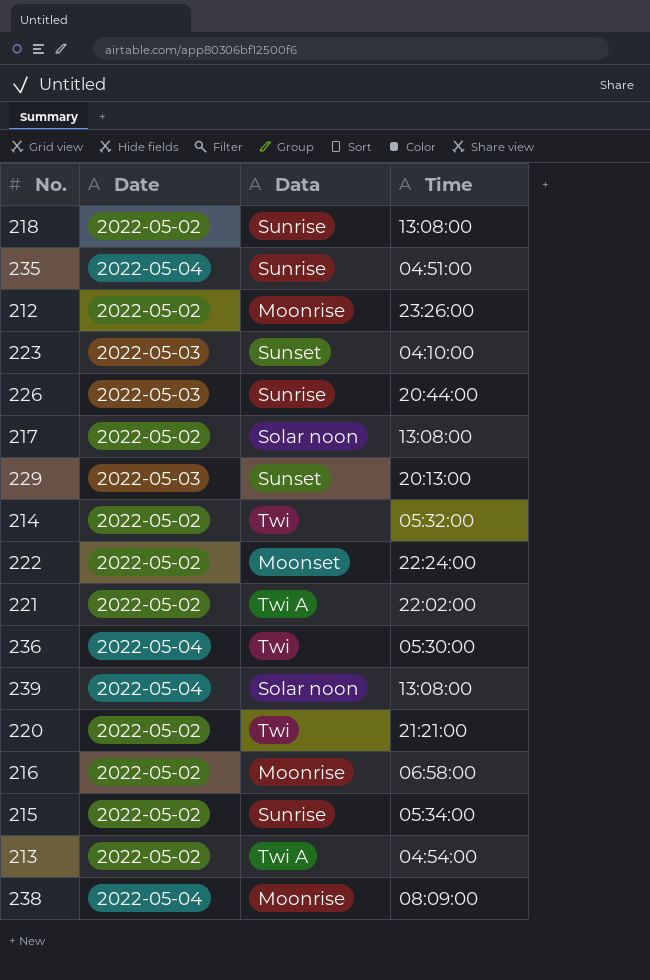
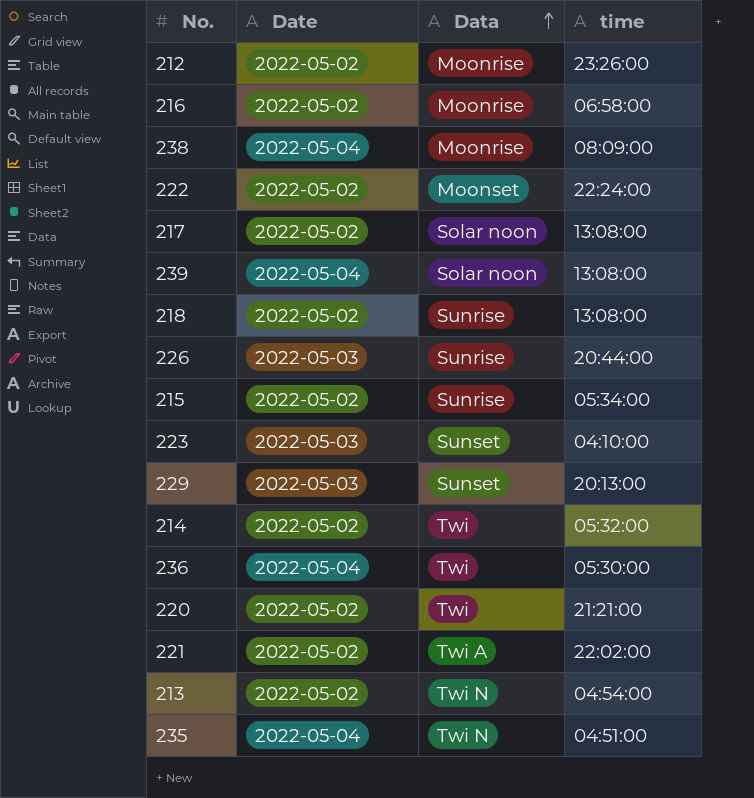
row order: none -> Data ascending
column name: Time -> time
213 | Data: Twi A -> Twi N
235 | Data: Sunrise -> Twi N

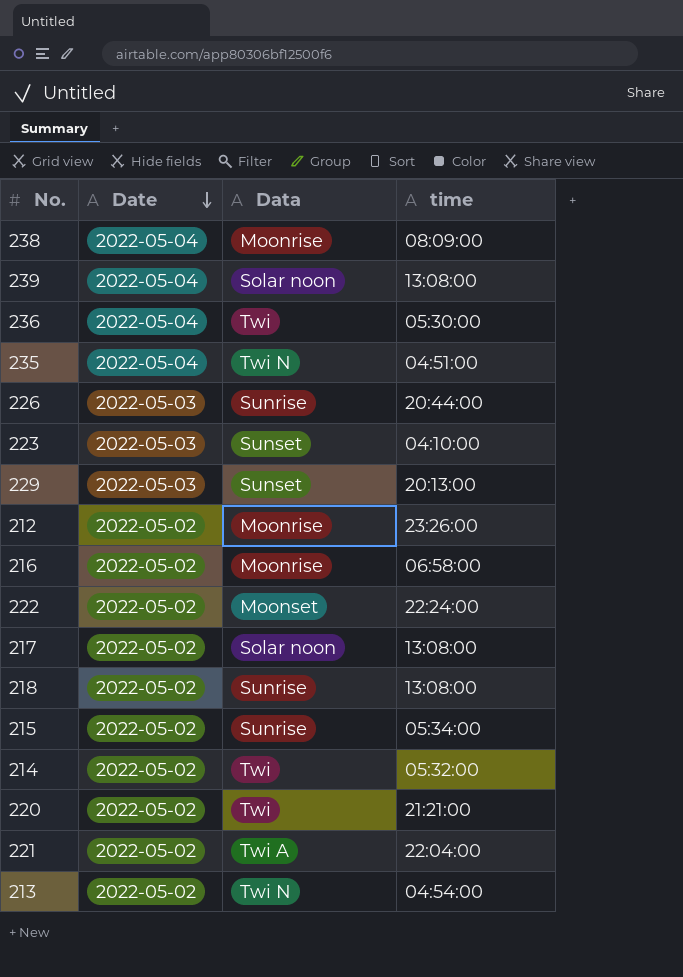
row order: Data ascending -> Date descending
221 | time: 22:02:00 -> 22:04:00

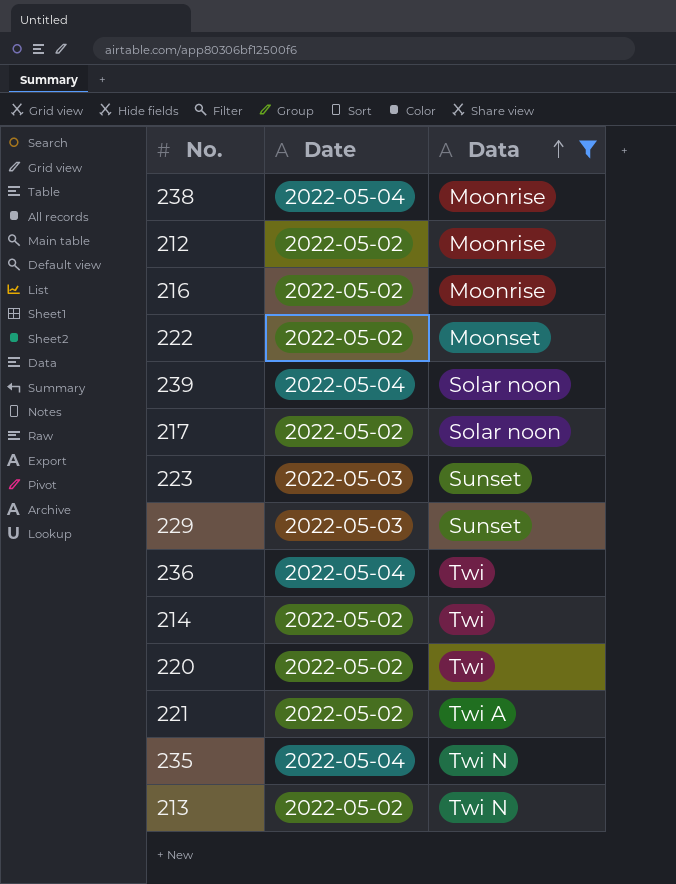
filter: none -> Data != Sunrise
row order: Date descending -> Data ascending
column time | position: 4 -> none

